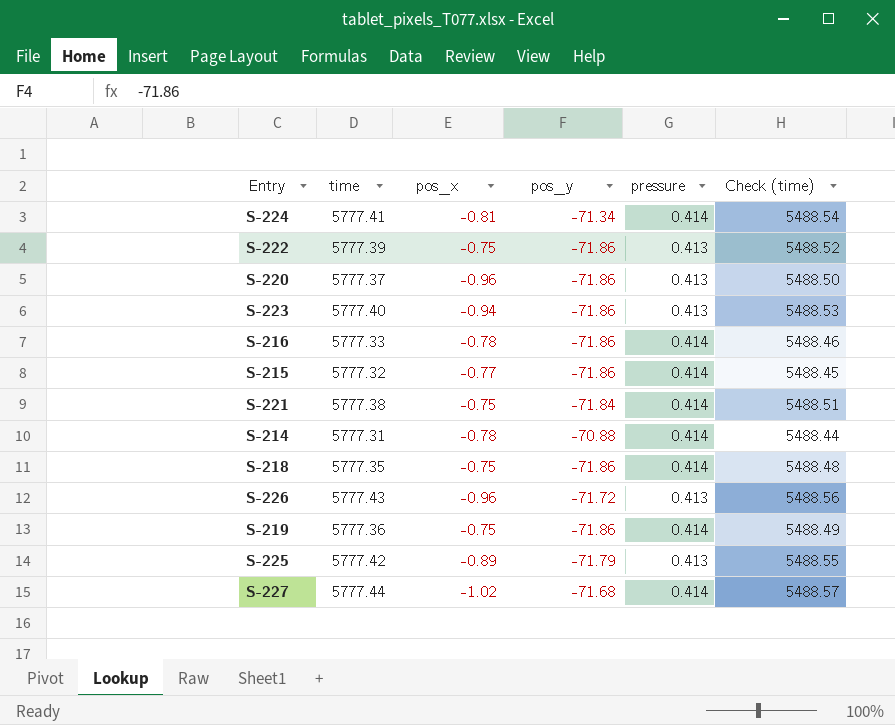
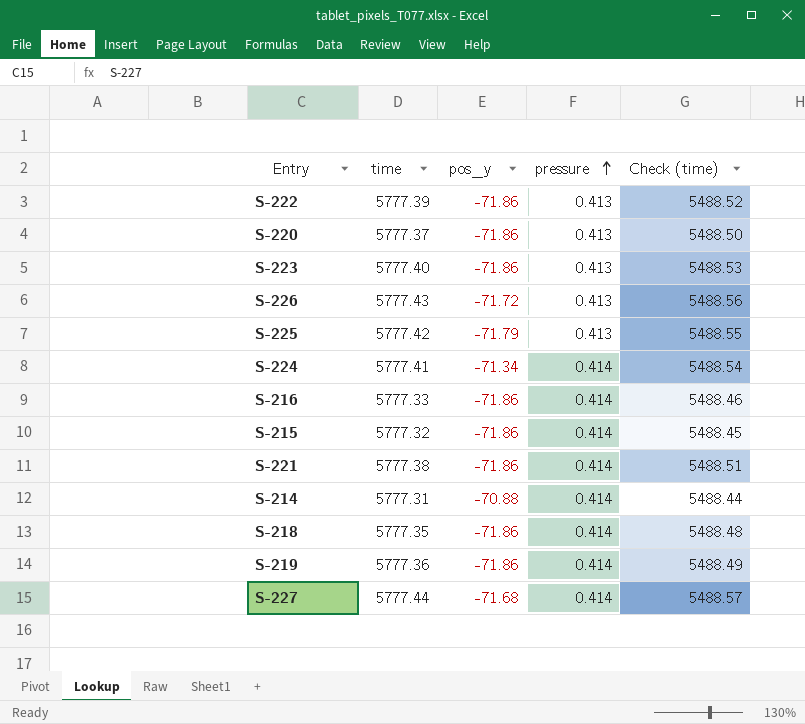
row order: none -> pressure ascending
column pos_x | position: 3 -> none
S-221 | pos_y: -71.84 -> -71.86

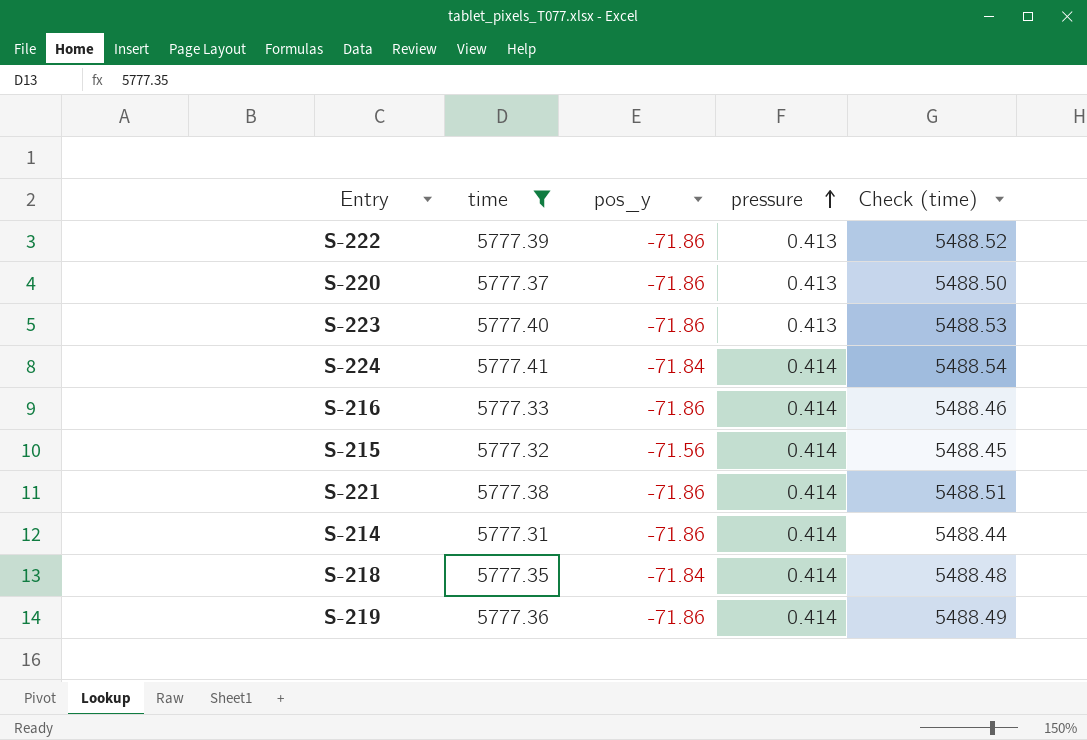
filter: none -> time <= 5777.41
S-224 | pos_y: -71.34 -> -71.84
S-215 | pos_y: -71.86 -> -71.56
S-214 | pos_y: -70.88 -> -71.86
S-218 | pos_y: -71.86 -> -71.84

